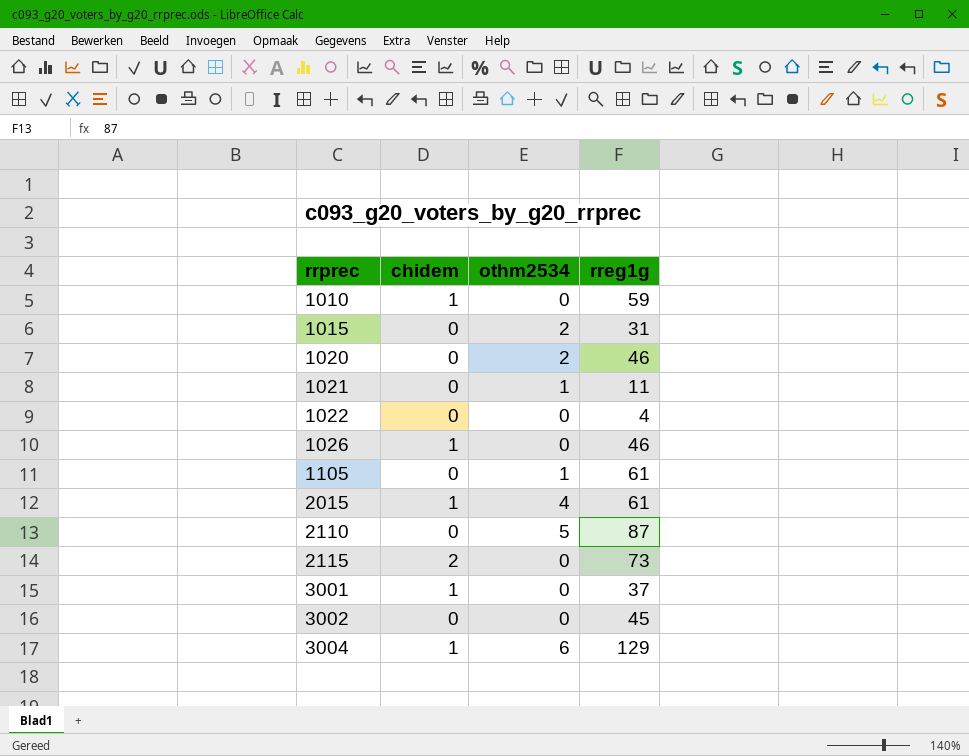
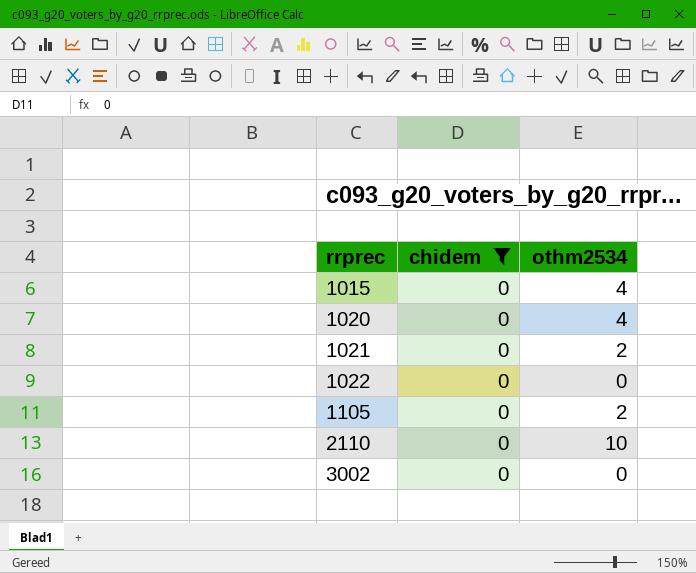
filter: none -> chidem = 0
column rreg1g | position: 4 -> none
1015 | othm2534: 2 -> 4
1020 | othm2534: 2 -> 4
1021 | othm2534: 1 -> 2
1105 | othm2534: 1 -> 2
2110 | othm2534: 5 -> 10

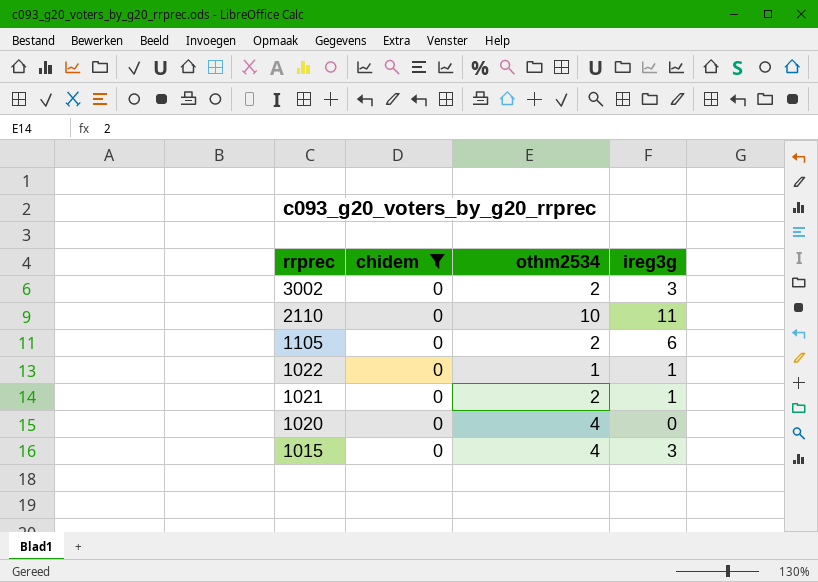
row order: rrprec ascending -> rrprec descending
column ireg3g | position: none -> 4
3002 | othm2534: 0 -> 2
1022 | othm2534: 0 -> 1

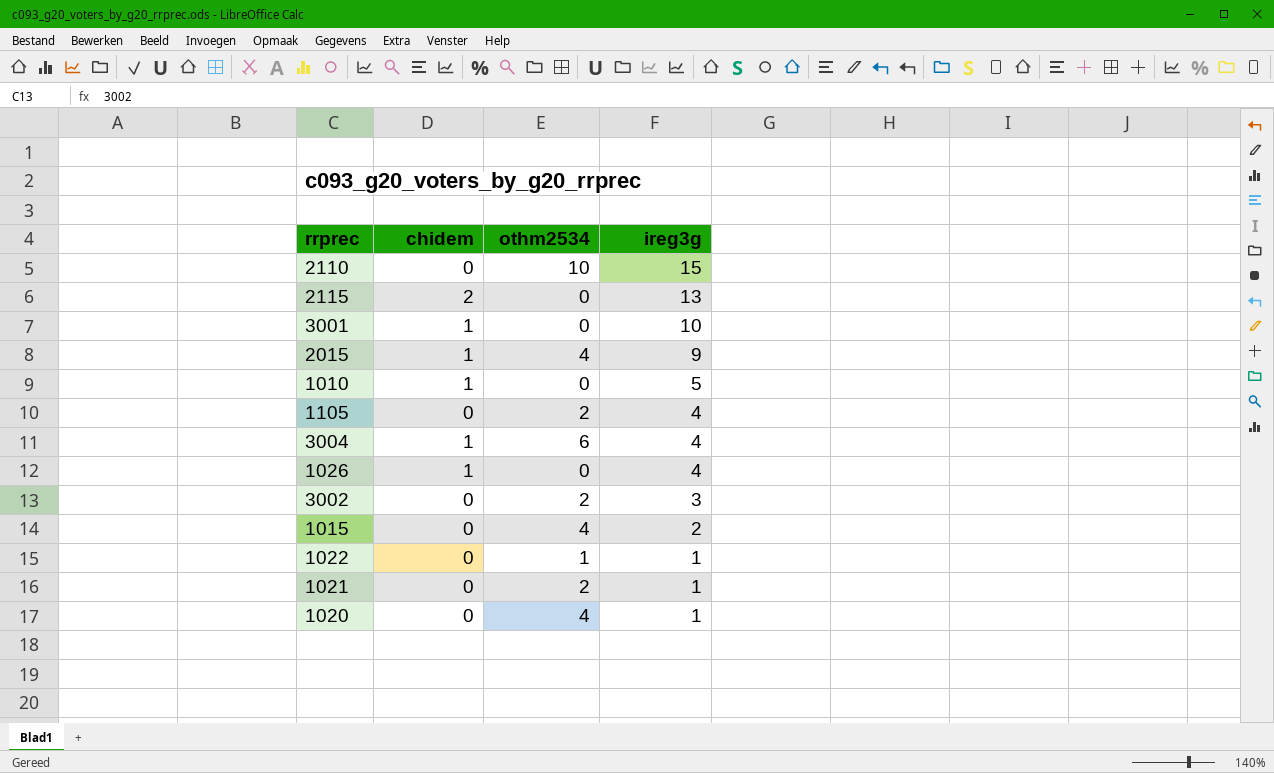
filter: chidem = 0 -> none
row order: rrprec descending -> ireg3g descending
2110 | ireg3g: 11 -> 15
1105 | ireg3g: 6 -> 4
1015 | ireg3g: 3 -> 2
1020 | ireg3g: 0 -> 1

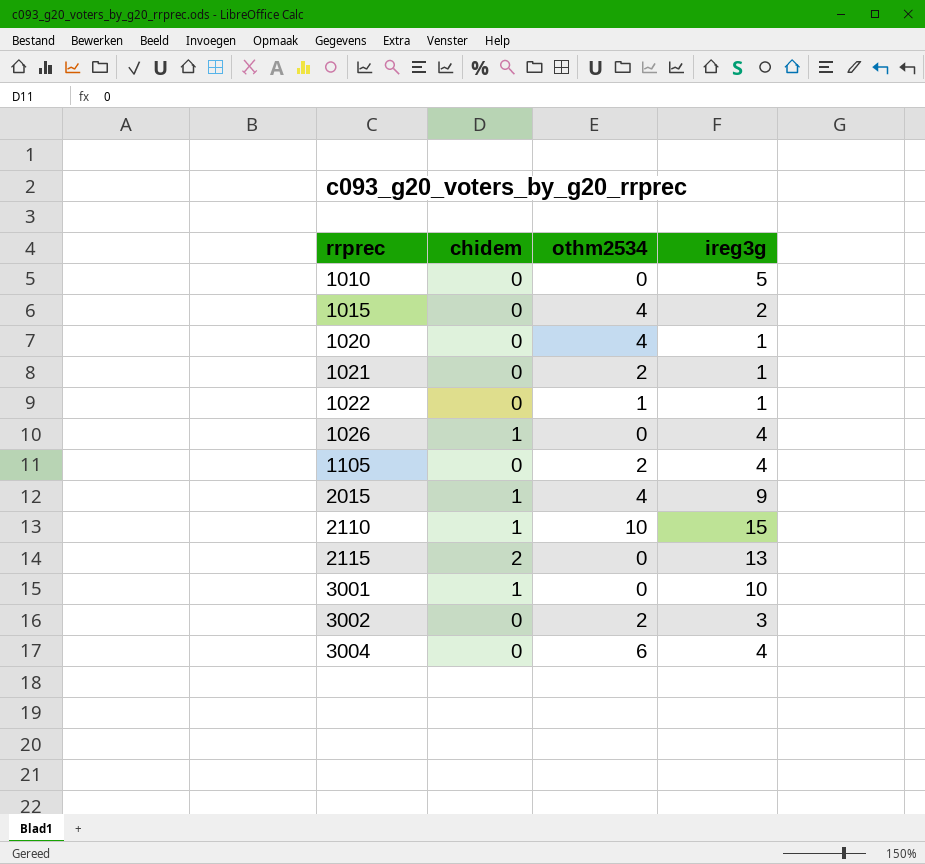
row order: ireg3g descending -> rrprec ascending
1010 | chidem: 1 -> 0
2110 | chidem: 0 -> 1
3004 | chidem: 1 -> 0

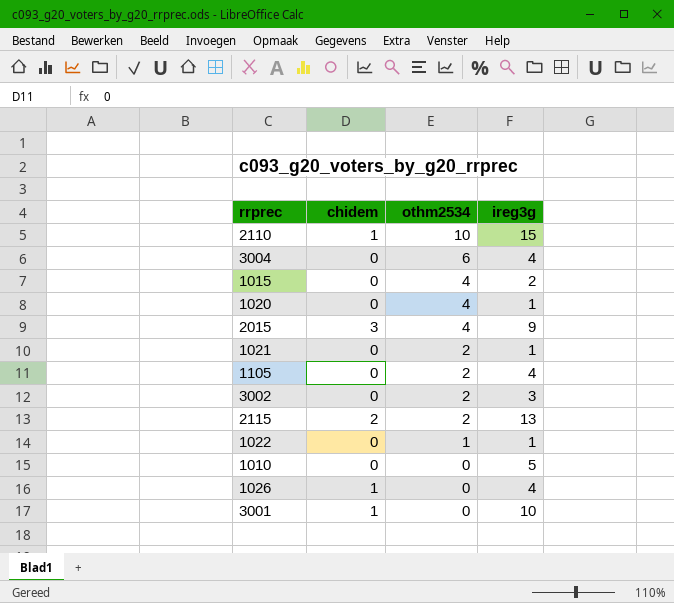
row order: rrprec ascending -> othm2534 descending
2015 | chidem: 1 -> 3
2115 | othm2534: 0 -> 2

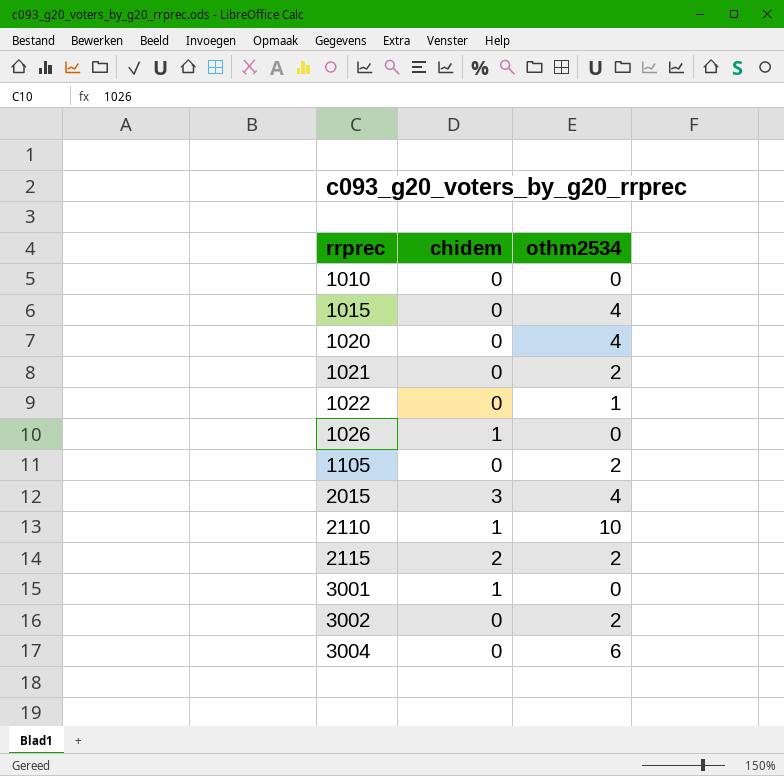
row order: othm2534 descending -> rrprec ascending
column ireg3g | position: 4 -> none

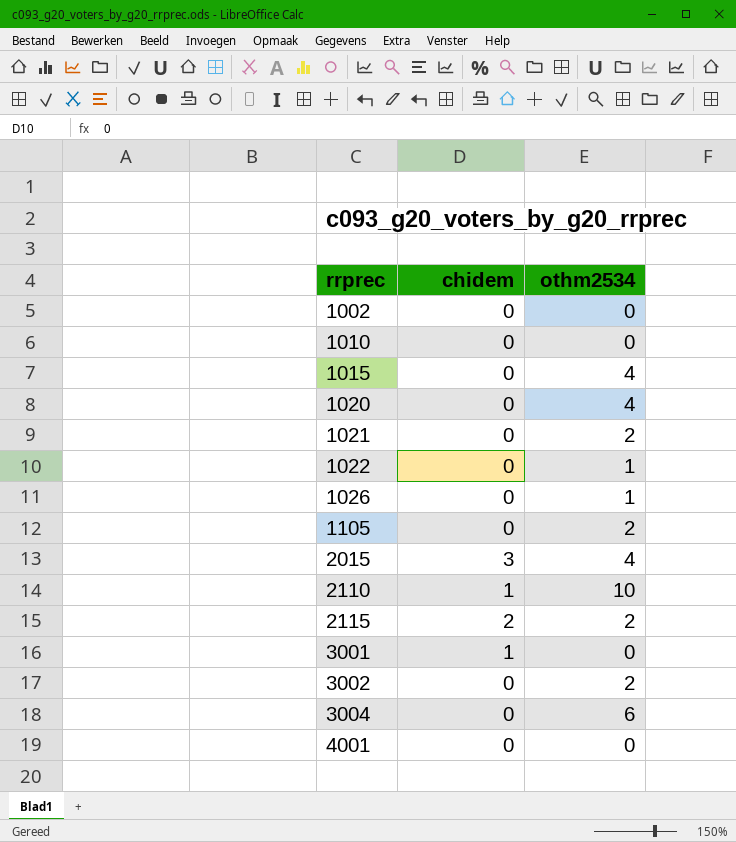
row 1002: none -> 0 | 0
1026 | chidem: 1 -> 0
1026 | othm2534: 0 -> 1
row 4001: none -> 0 | 0

